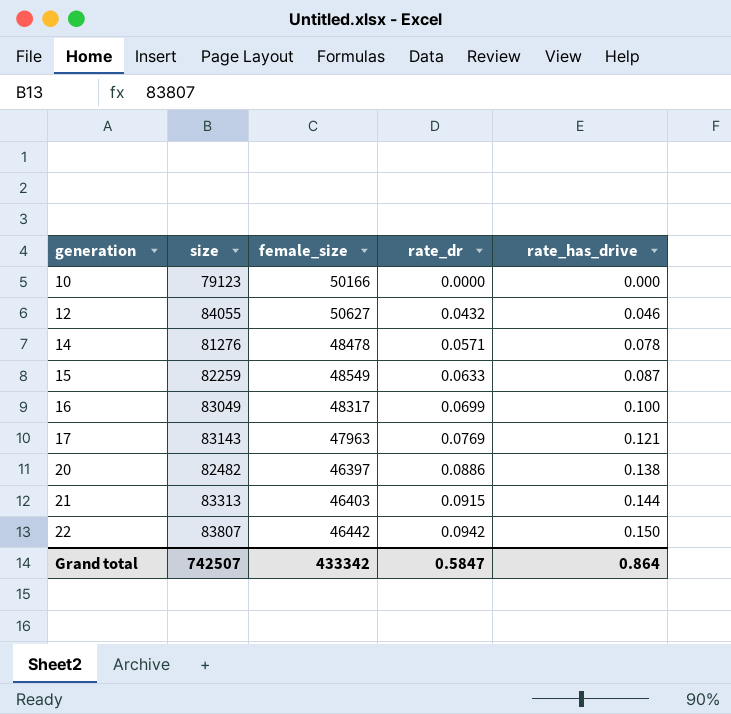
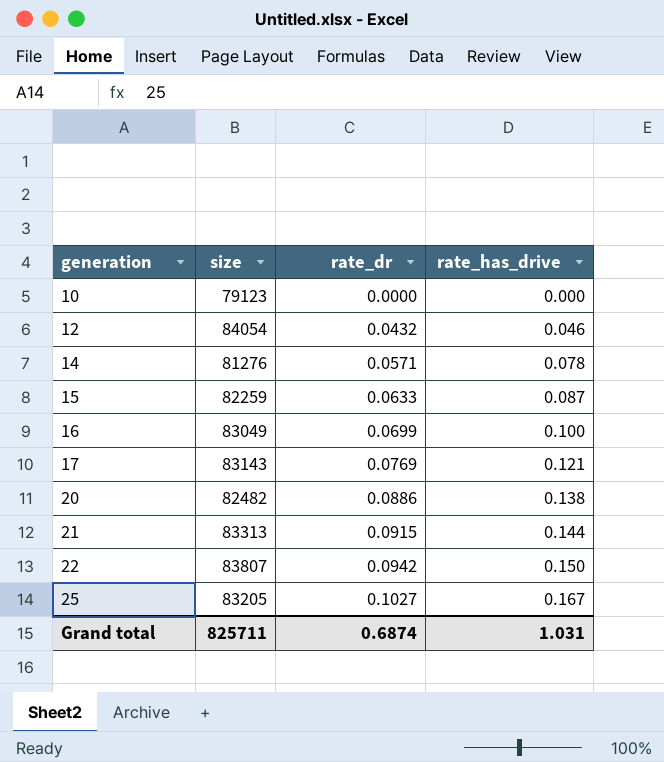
column female_size | position: 3 -> none
12 | size: 84055 -> 84054
row 25: none -> 83205 | 0.1027 | 0.167
Grand total | size: 742507 -> 825711
Grand total | rate_dr: 0.5847 -> 0.6874
Grand total | rate_has_drive: 0.864 -> 1.031

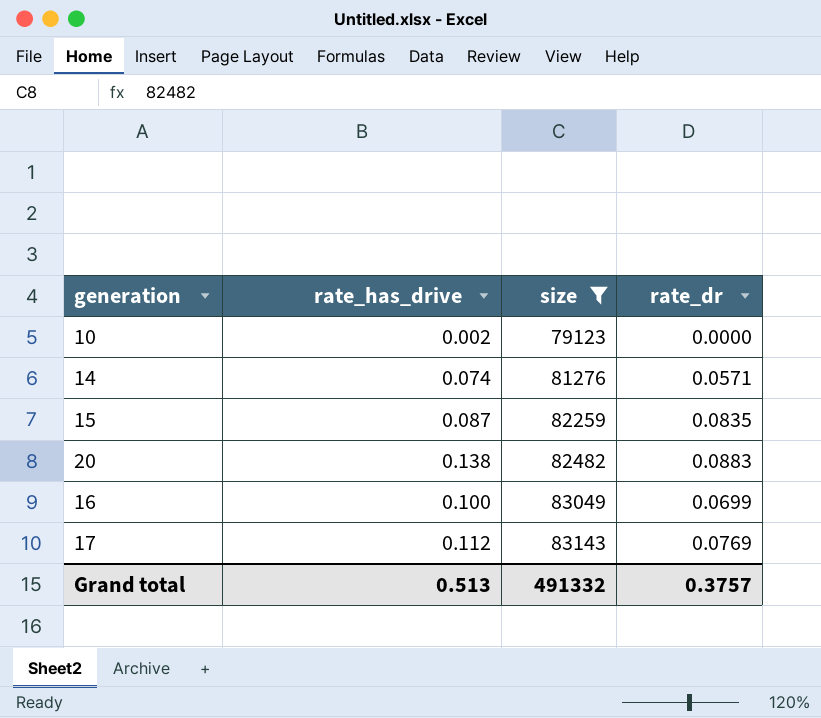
filter: none -> size <= 83143
row order: generation ascending -> size ascending
column rate_has_drive | position: 4 -> 2
10 | rate_has_drive: 0.000 -> 0.002
14 | rate_has_drive: 0.078 -> 0.074
15 | rate_dr: 0.0633 -> 0.0835
20 | rate_dr: 0.0886 -> 0.0883
17 | rate_has_drive: 0.121 -> 0.112
Grand total | rate_has_drive: 1.031 -> 0.513
Grand total | size: 825711 -> 491332
Grand total | rate_dr: 0.6874 -> 0.3757

